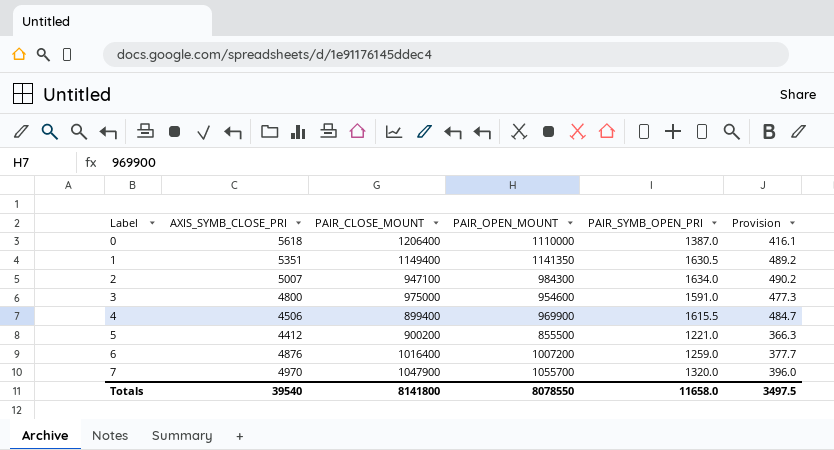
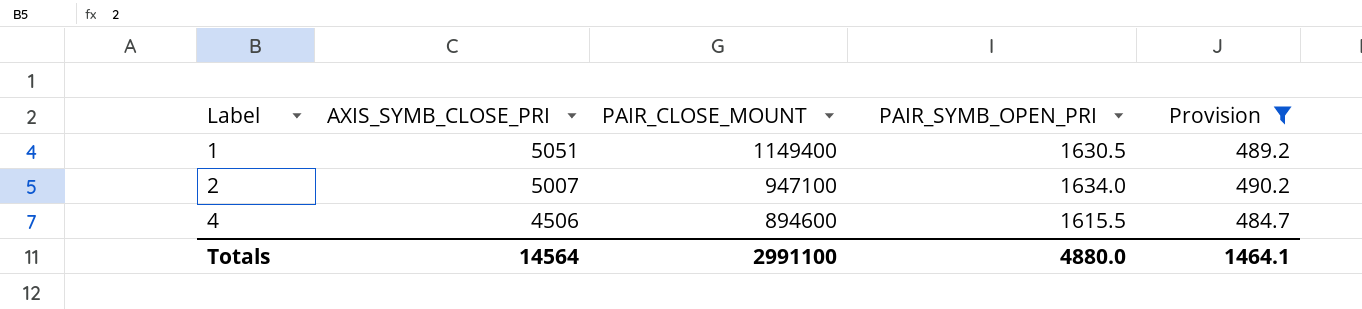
filter: none -> Provision >= 484.7
column PAIR_OPEN_MOUNT | position: 4 -> none
1 | AXIS_SYMB_CLOSE_PRI: 5351 -> 5051
4 | PAIR_CLOSE_MOUNT: 899400 -> 894600
Totals | AXIS_SYMB_CLOSE_PRI: 39540 -> 14564
Totals | PAIR_CLOSE_MOUNT: 8141800 -> 2991100
Totals | PAIR_SYMB_OPEN_PRI: 11658.0 -> 4880.0
Totals | Provision: 3497.5 -> 1464.1

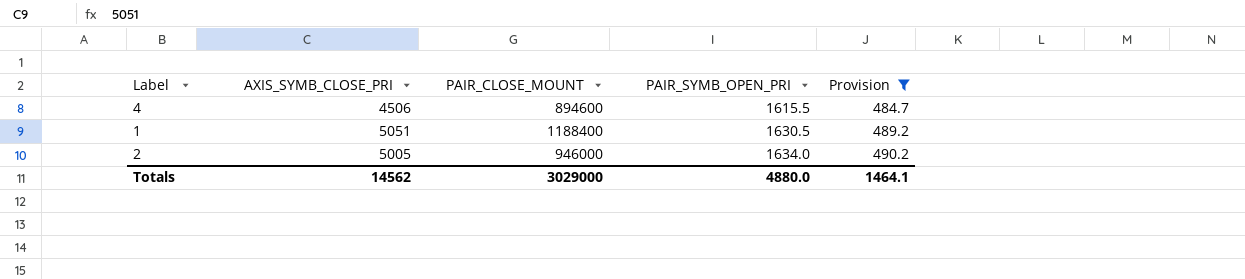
row order: Label ascending -> PAIR_SYMB_OPEN_PRI ascending
1 | PAIR_CLOSE_MOUNT: 1149400 -> 1188400
2 | AXIS_SYMB_CLOSE_PRI: 5007 -> 5005
2 | PAIR_CLOSE_MOUNT: 947100 -> 946000
Totals | AXIS_SYMB_CLOSE_PRI: 14564 -> 14562
Totals | PAIR_CLOSE_MOUNT: 2991100 -> 3029000

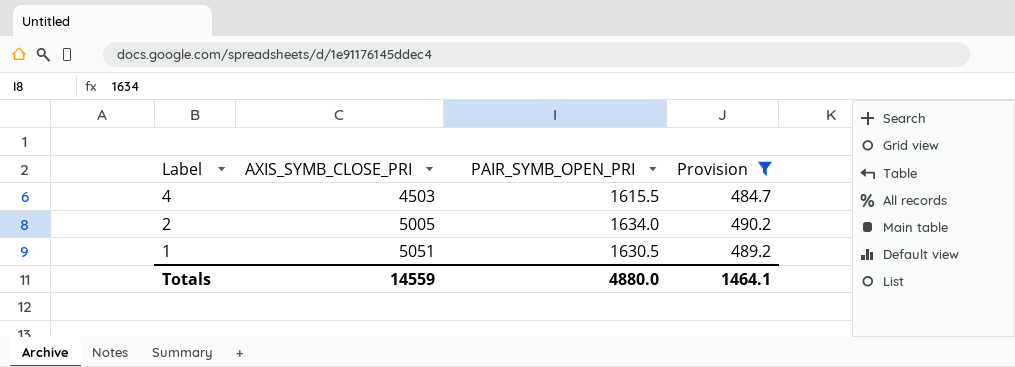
row order: PAIR_SYMB_OPEN_PRI ascending -> Label descending
column PAIR_CLOSE_MOUNT | position: 3 -> none
4 | AXIS_SYMB_CLOSE_PRI: 4506 -> 4503
Totals | AXIS_SYMB_CLOSE_PRI: 14562 -> 14559

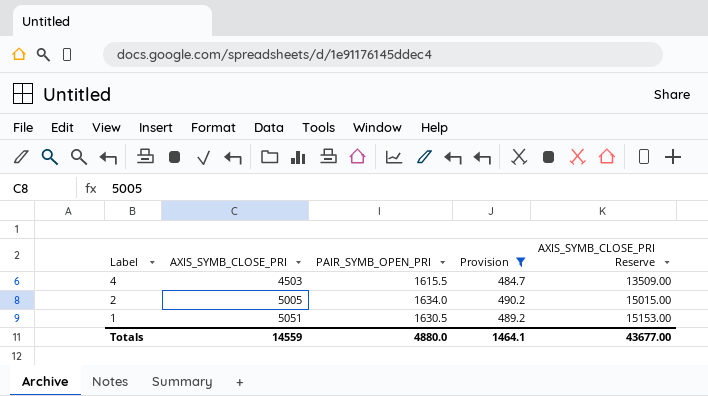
column AXIS_SYMB_CLOSE_PRI Reserve | formula: none -> [AXIS_SYMB_CLOSE_PRI] * 3

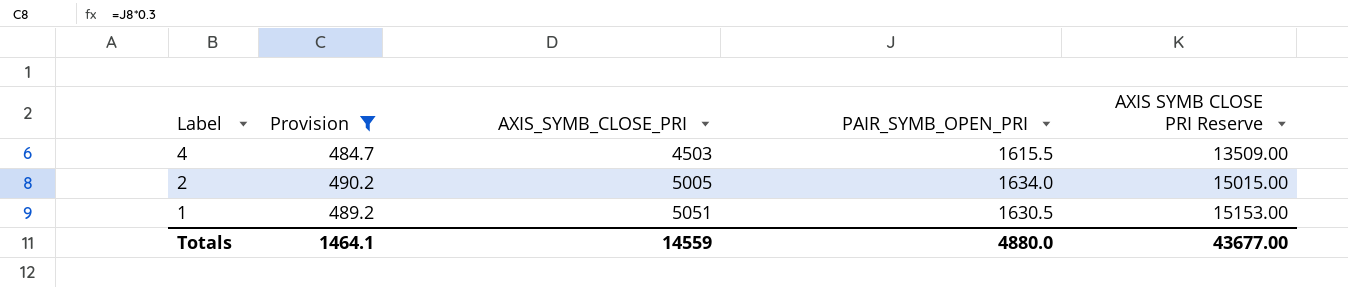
column Provision | position: 4 -> 2
column name: AXIS_SYMB_CLOSE_PRI Reserve -> AXIS SYMB CLOSE PRI Reserve

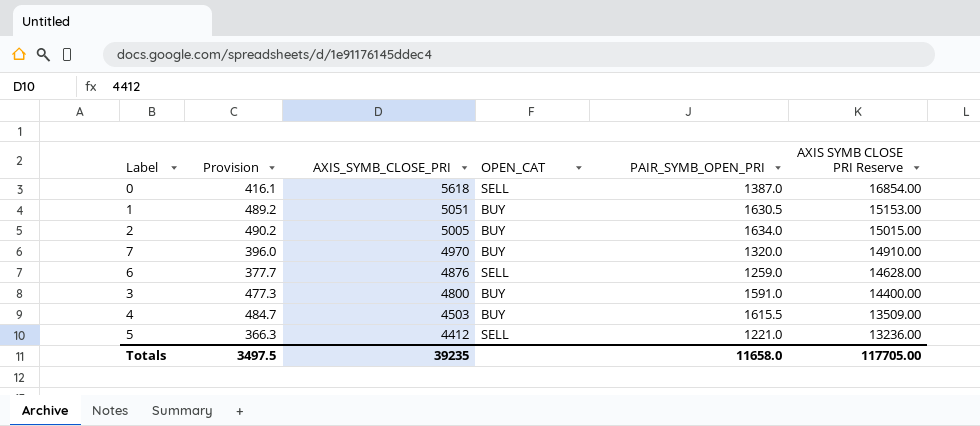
filter: Provision >= 484.7 -> none
row order: Label descending -> AXIS_SYMB_CLOSE_PRI descending
column OPEN_CAT | position: none -> 4
Totals | Provision: 1464.1 -> 3497.5
Totals | AXIS_SYMB_CLOSE_PRI: 14559 -> 39235
Totals | PAIR_SYMB_OPEN_PRI: 4880.0 -> 11658.0
Totals | AXIS SYMB CLOSE PRI Reserve: 43677.00 -> 117705.00

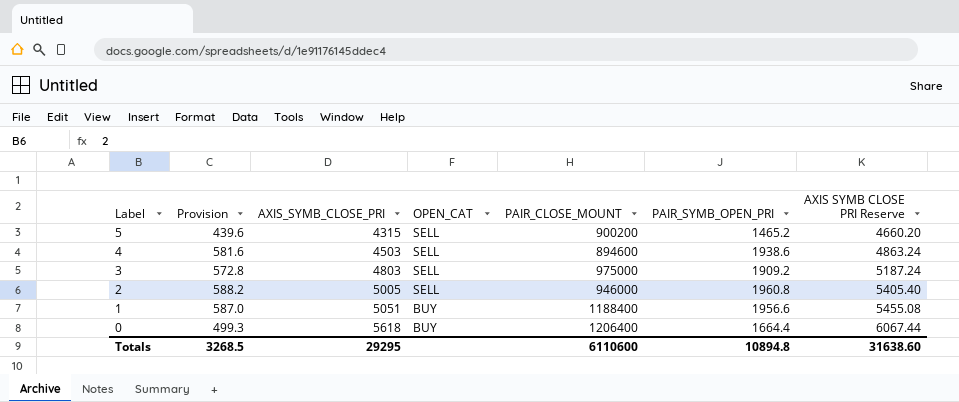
row order: AXIS_SYMB_CLOSE_PRI descending -> Label descending
column PAIR_CLOSE_MOUNT | position: none -> 5
column AXIS SYMB CLOSE PRI Reserve | formula: [AXIS_SYMB_CLOSE_PRI] * 3 -> [AXIS_SYMB_CLOSE_PRI] * 1.08
row 7: 396.0 | 4970 | BUY | 1320.0 | 14910.00 -> none
row 6: 377.7 | 4876 | SELL | 1259.0 | 14628.00 -> none
5 | Provision: 366.3 -> 439.6
5 | AXIS_SYMB_CLOSE_PRI: 4412 -> 4315
5 | PAIR_SYMB_OPEN_PRI: 1221.0 -> 1465.2
4 | Provision: 484.7 -> 581.6
4 | OPEN_CAT: BUY -> SELL
4 | PAIR_SYMB_OPEN_PRI: 1615.5 -> 1938.6
3 | Provision: 477.3 -> 572.8
3 | AXIS_SYMB_CLOSE_PRI: 4800 -> 4803
3 | OPEN_CAT: BUY -> SELL
3 | PAIR_SYMB_OPEN_PRI: 1591.0 -> 1909.2
2 | Provision: 490.2 -> 588.2
2 | OPEN_CAT: BUY -> SELL
2 | PAIR_SYMB_OPEN_PRI: 1634.0 -> 1960.8
1 | Provision: 489.2 -> 587.0
1 | PAIR_SYMB_OPEN_PRI: 1630.5 -> 1956.6
0 | Provision: 416.1 -> 499.3
0 | OPEN_CAT: SELL -> BUY
0 | PAIR_SYMB_OPEN_PRI: 1387.0 -> 1664.4
Totals | Provision: 3497.5 -> 3268.5
Totals | AXIS_SYMB_CLOSE_PRI: 39235 -> 29295
Totals | PAIR_SYMB_OPEN_PRI: 11658.0 -> 10894.8
Totals | AXIS SYMB CLOSE PRI Reserve: 117705.00 -> 31638.60

